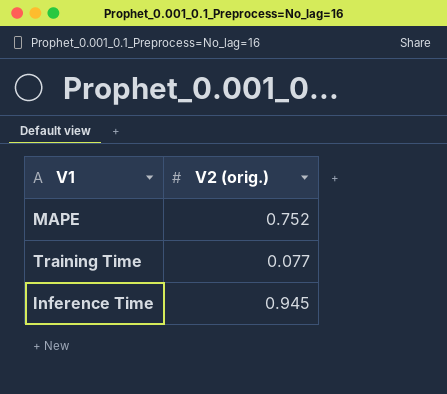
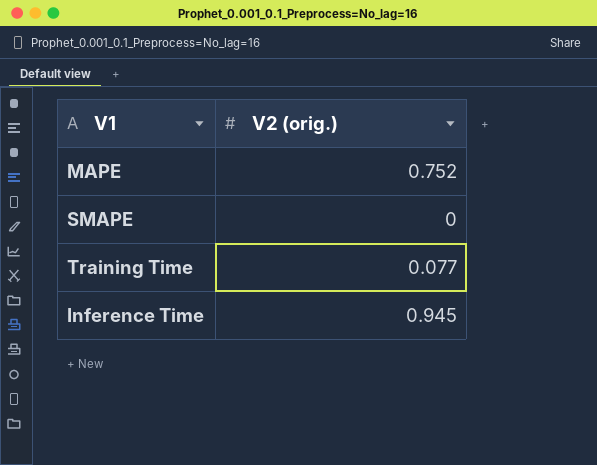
row SMAPE: none -> 0

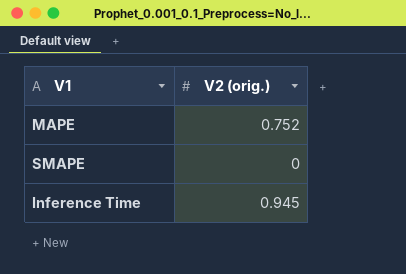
row Training Time: 0.077 -> none

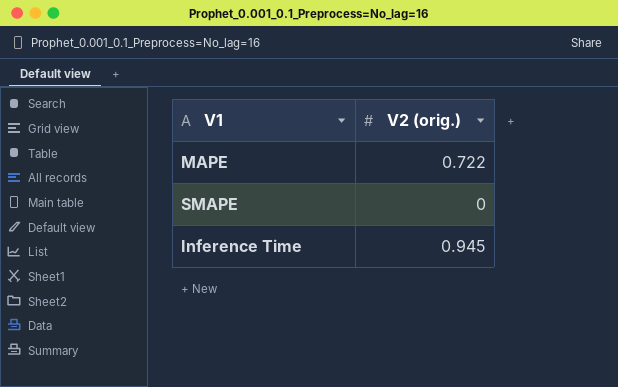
MAPE | V2 (orig.): 0.752 -> 0.722

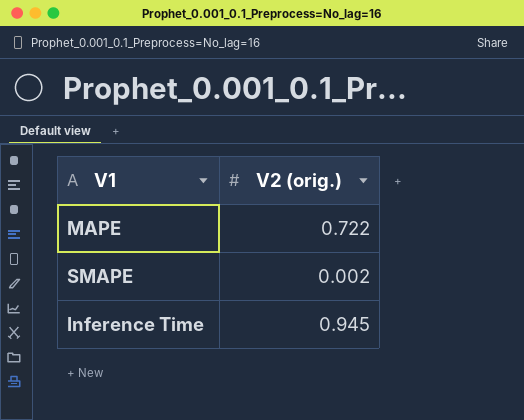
SMAPE | V2 (orig.): 0 -> 0.002

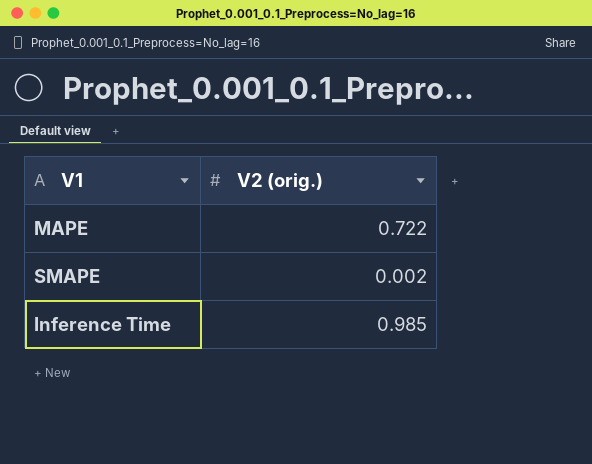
Inference Time | V2 (orig.): 0.945 -> 0.985

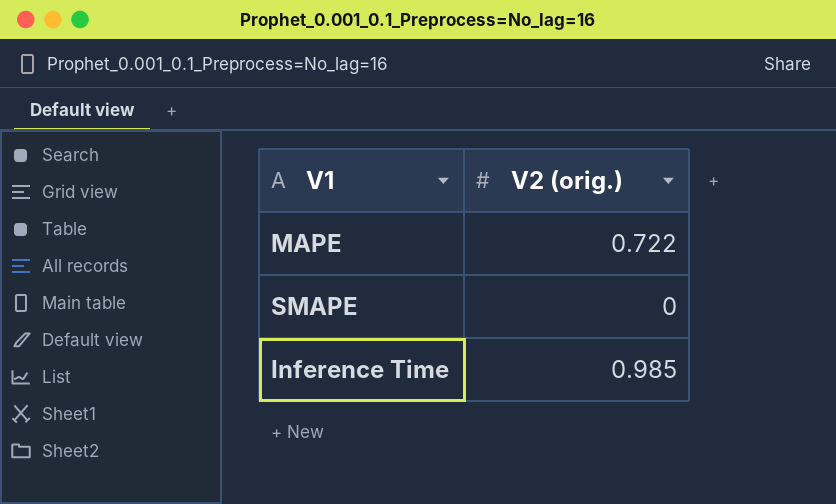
SMAPE | V2 (orig.): 0.002 -> 0

